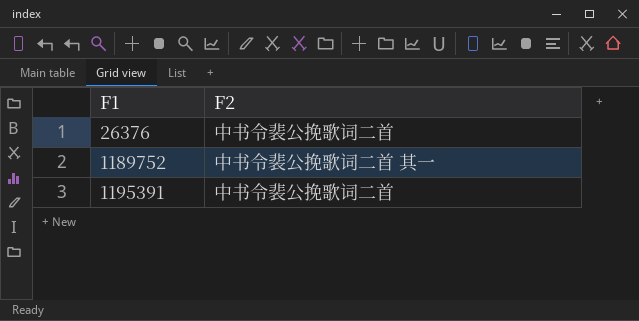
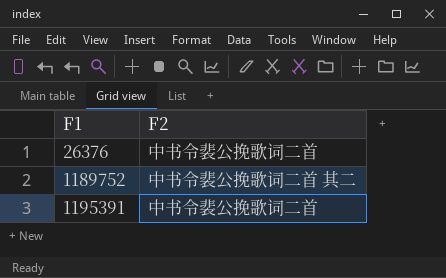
1189752 | F2: 中书令裴公挽歌词二首 其一 -> 中书令裴公挽歌词二首 其二

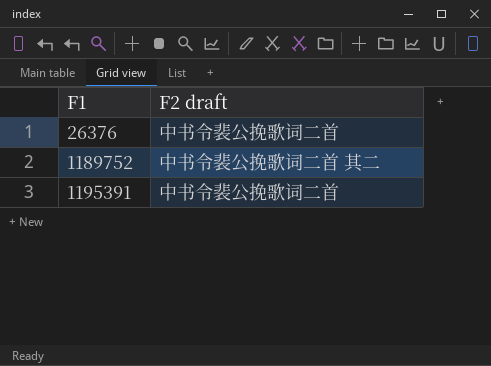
column name: F2 -> F2 draft

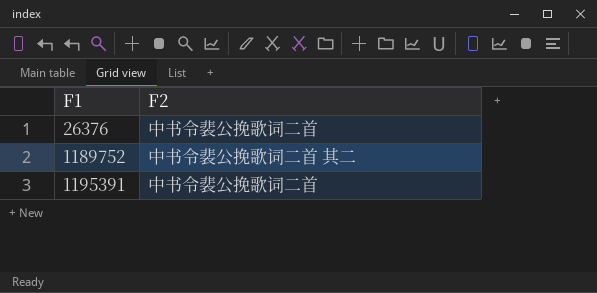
column name: F2 draft -> F2

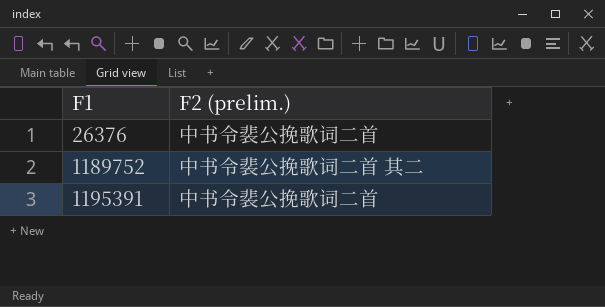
column name: F2 -> F2 (prelim.)

